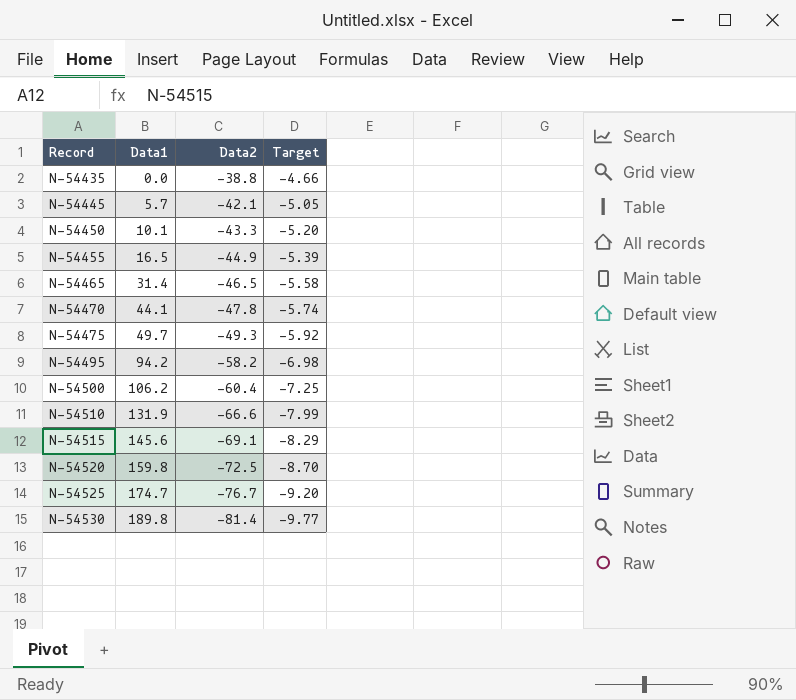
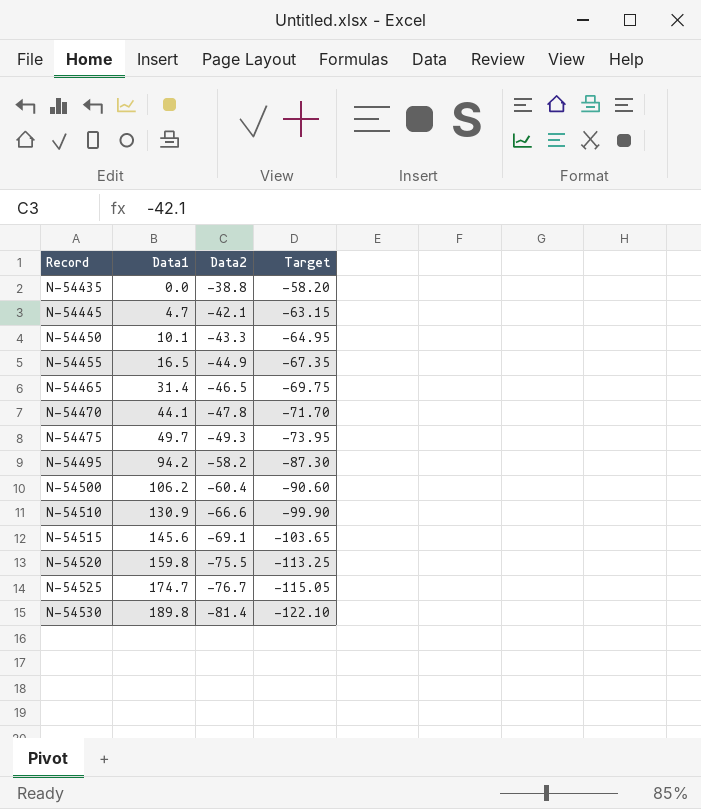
column Target | formula: [Data2] * 0.12 -> [Data2] * 1.5
N-54445 | Data1: 5.7 -> 4.7
N-54510 | Data1: 131.9 -> 130.9
N-54520 | Data2: -72.5 -> -75.5

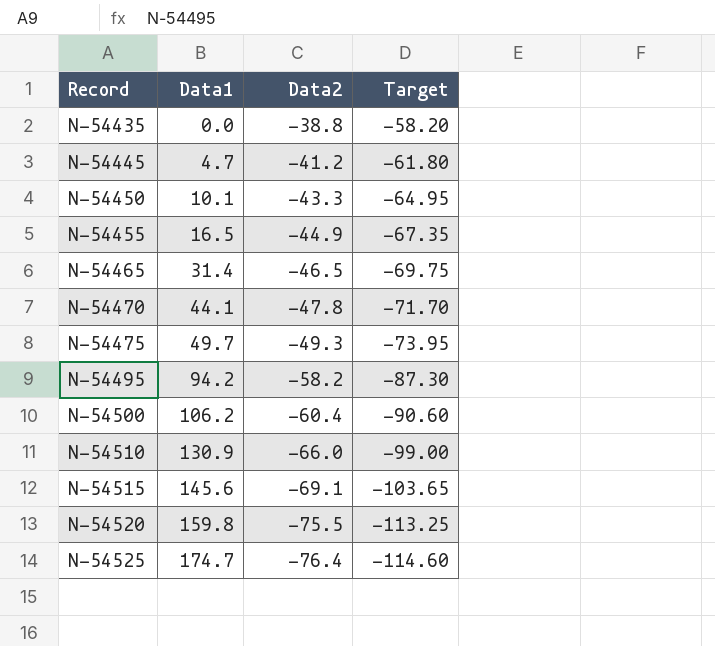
row N-54530: 189.8 | -81.4 | -122.10 -> none
N-54445 | Data2: -42.1 -> -41.2
N-54445 | Target: -63.15 -> -61.80
N-54510 | Data2: -66.6 -> -66.0
N-54510 | Target: -99.90 -> -99.00
N-54525 | Data2: -76.7 -> -76.4
N-54525 | Target: -115.05 -> -114.60

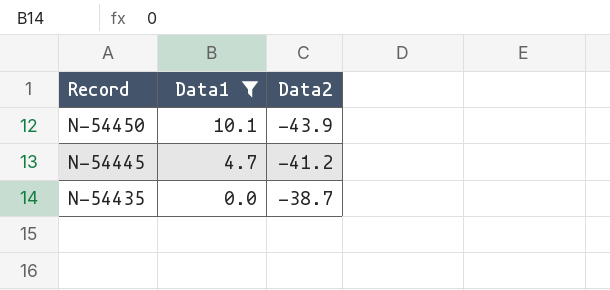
filter: none -> Data1 <= 10.1
row order: Record ascending -> Record descending
column Target | formula: [Data2] * 1.5 -> none
N-54450 | Data2: -43.3 -> -43.9
N-54435 | Data2: -38.8 -> -38.7

